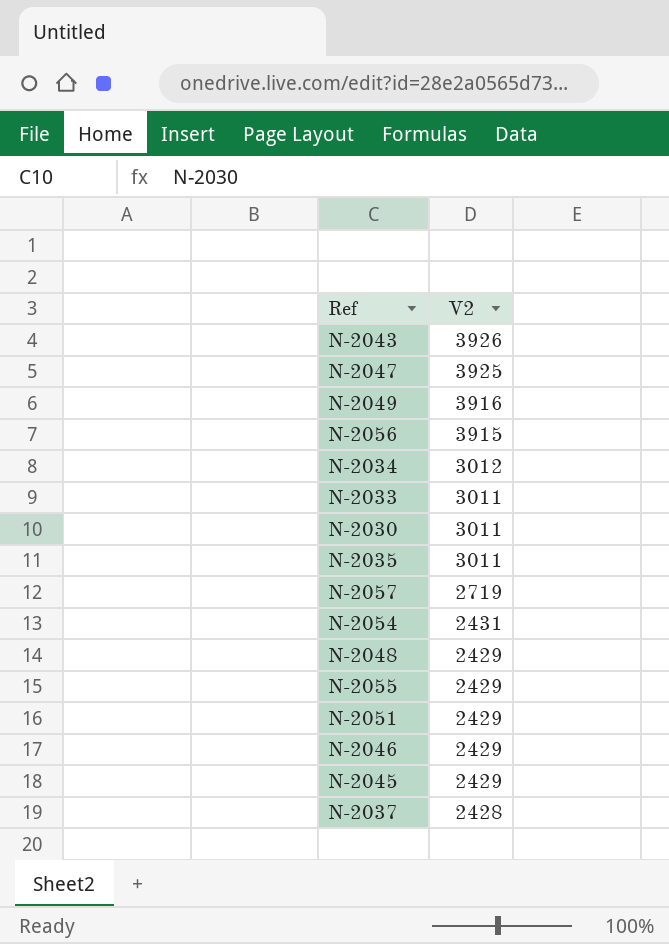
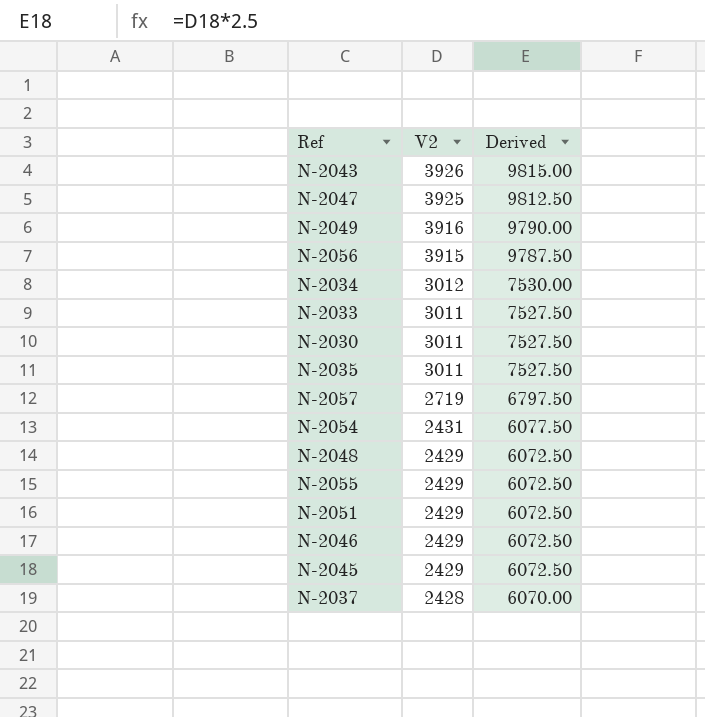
column Derived | formula: none -> [V2] * 2.5

